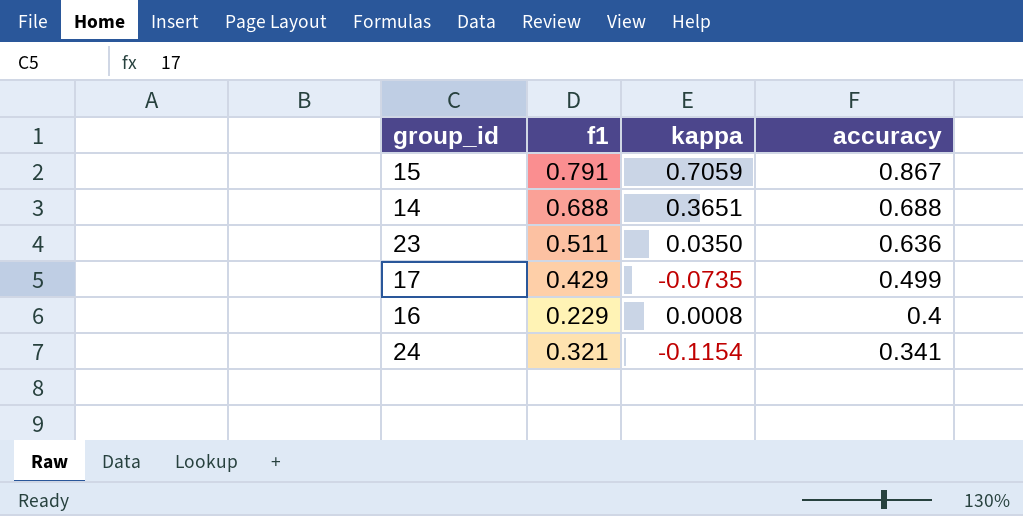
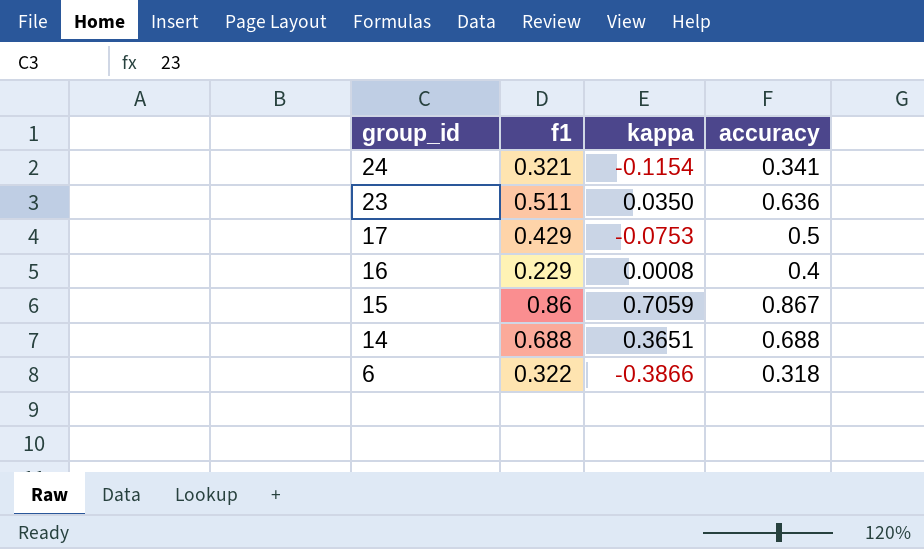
row order: accuracy descending -> group_id descending
17 | kappa: -0.0735 -> -0.0753
17 | accuracy: 0.499 -> 0.5
15 | f1: 0.791 -> 0.86
row 6: none -> 0.322 | -0.3866 | 0.318

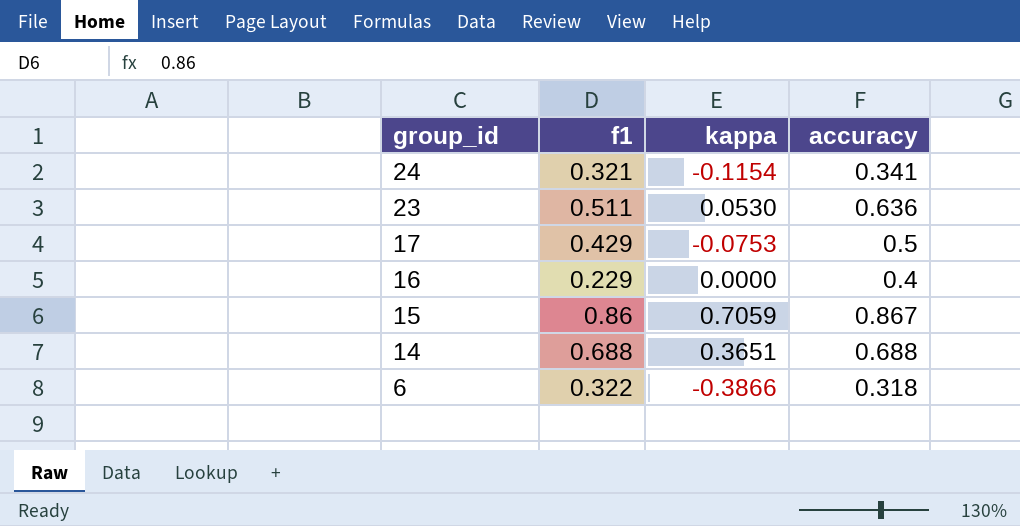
23 | kappa: 0.0350 -> 0.0530
16 | kappa: 0.0008 -> 0.0000

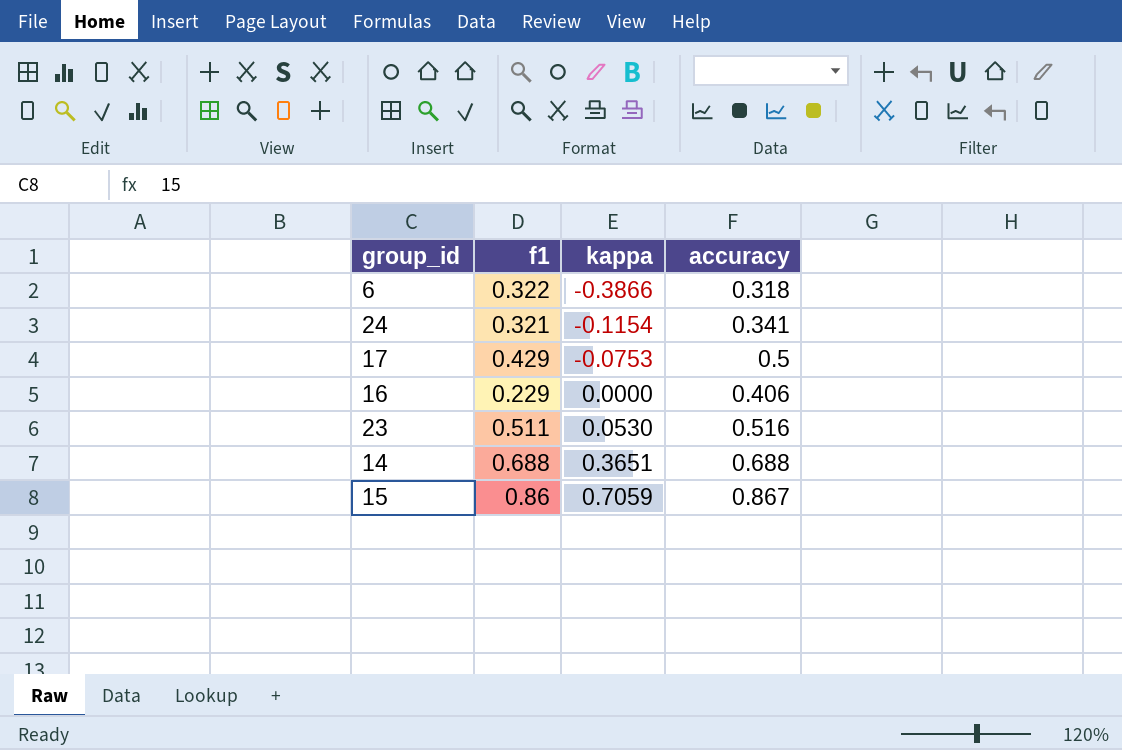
row order: group_id descending -> kappa ascending
16 | accuracy: 0.4 -> 0.406
23 | accuracy: 0.636 -> 0.516

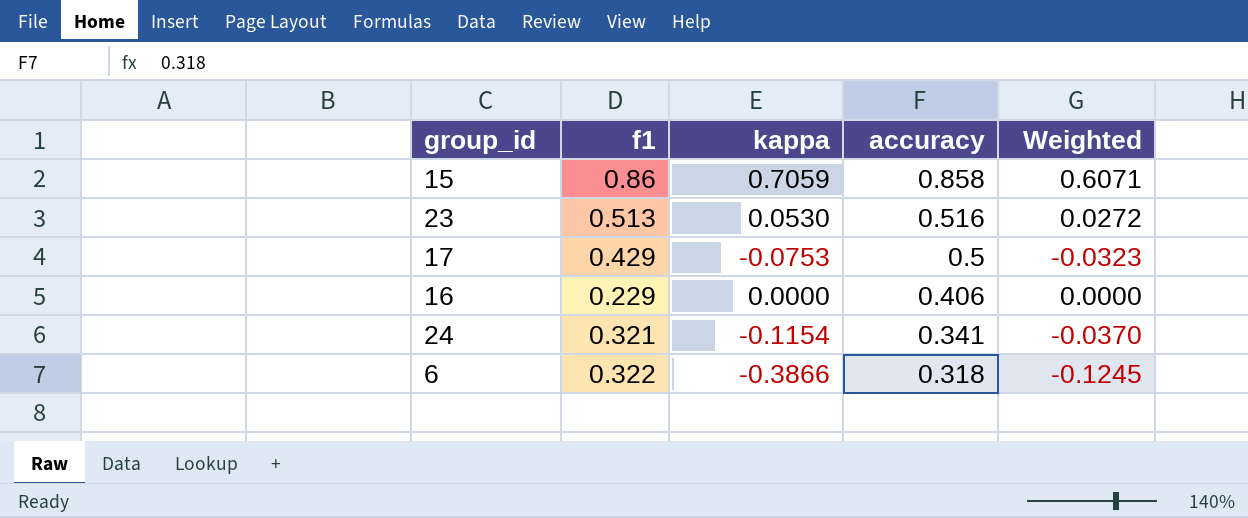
row order: kappa ascending -> accuracy descending
column Weighted | formula: none -> [f1] * [kappa]
row 14: 0.688 | 0.3651 | 0.688 -> none
15 | accuracy: 0.867 -> 0.858
23 | f1: 0.511 -> 0.513

